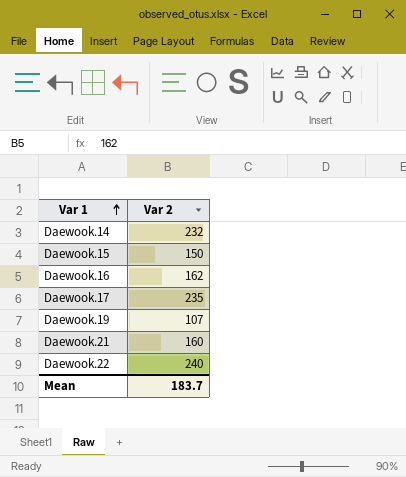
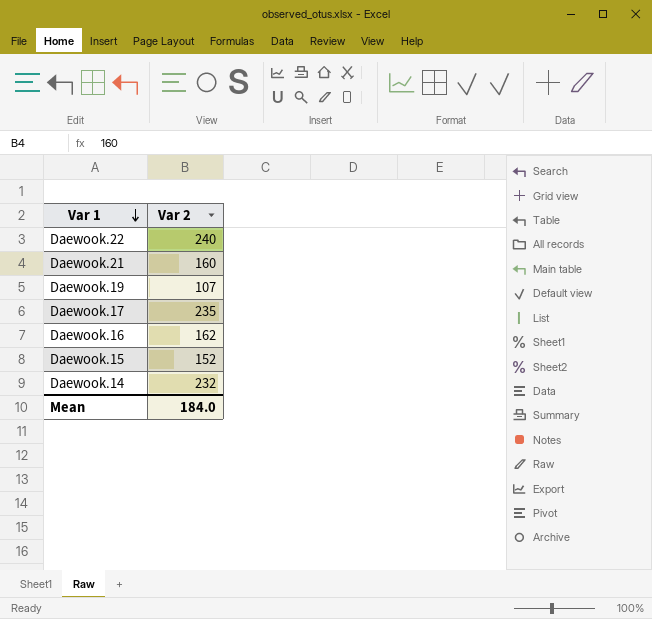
row order: Var 1 ascending -> Var 1 descending
Daewook.15 | Var 2: 150 -> 152
Mean | Var 2: 183.7 -> 184.0

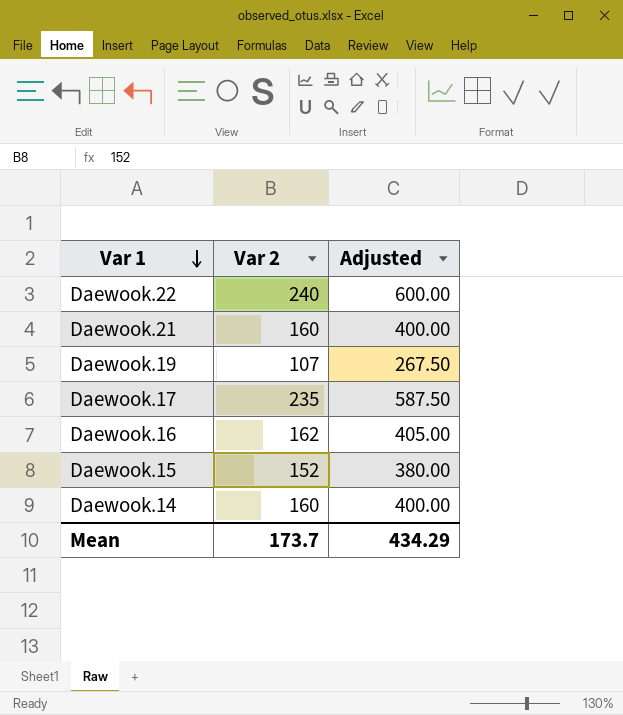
column Adjusted | formula: none -> [Var 2] * 2.5
Daewook.14 | Var 2: 232 -> 160
Mean | Var 2: 184.0 -> 173.7

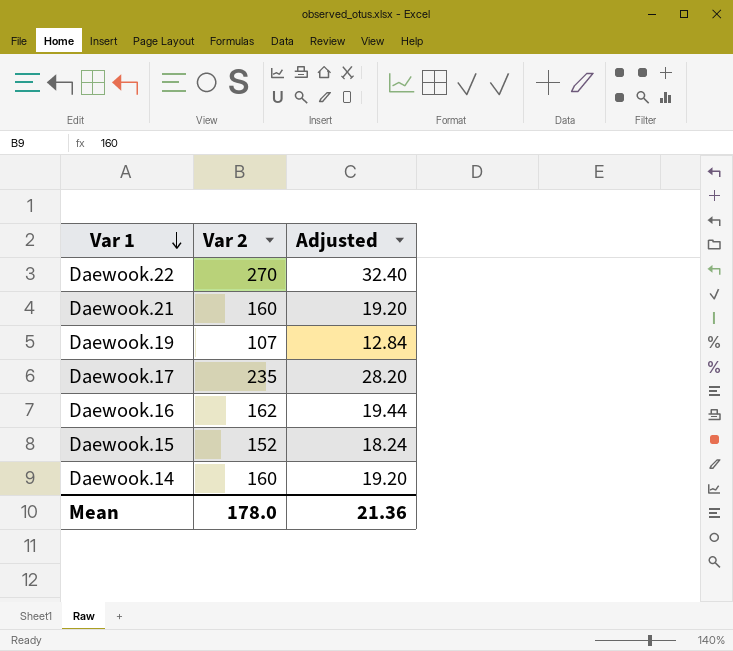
column Adjusted | formula: [Var 2] * 2.5 -> [Var 2] * 0.12
Daewook.22 | Var 2: 240 -> 270
Mean | Var 2: 173.7 -> 178.0
Mean | Adjusted: 434.29 -> 21.36

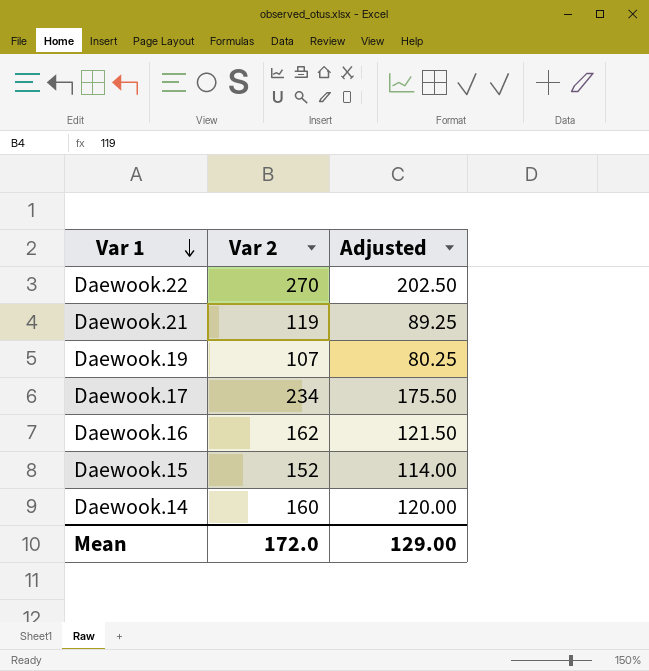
column Adjusted | formula: [Var 2] * 0.12 -> [Var 2] * 0.75
Daewook.21 | Var 2: 160 -> 119
Daewook.17 | Var 2: 235 -> 234
Mean | Var 2: 178.0 -> 172.0
Mean | Adjusted: 21.36 -> 129.00

